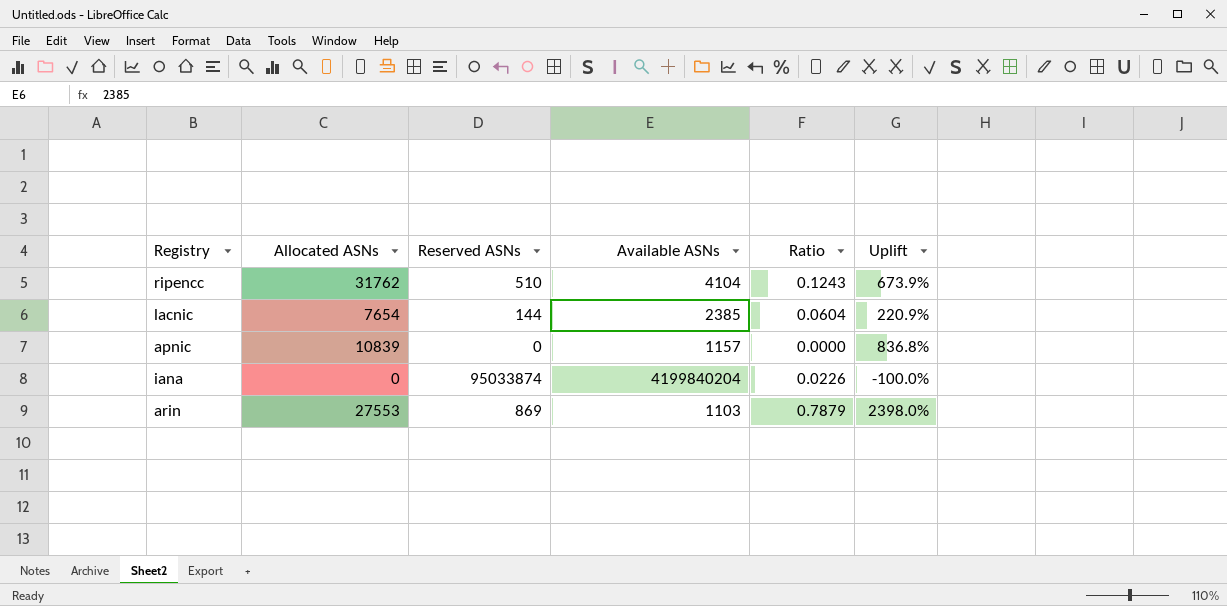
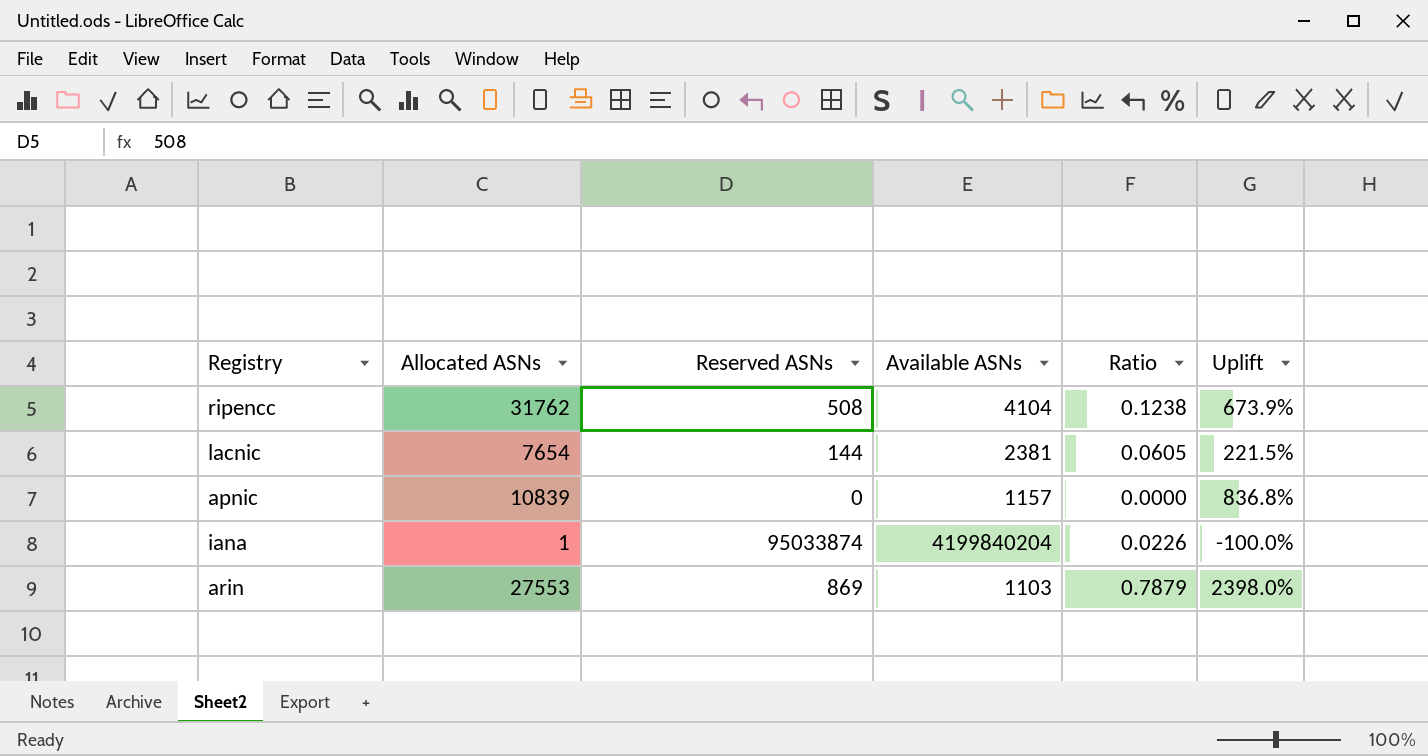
ripencc | Reserved ASNs: 510 -> 508
ripencc | Ratio: 0.1243 -> 0.1238
lacnic | Available ASNs: 2385 -> 2381
lacnic | Ratio: 0.0604 -> 0.0605
lacnic | Uplift: 220.9% -> 221.5%
iana | Allocated ASNs: 0 -> 1

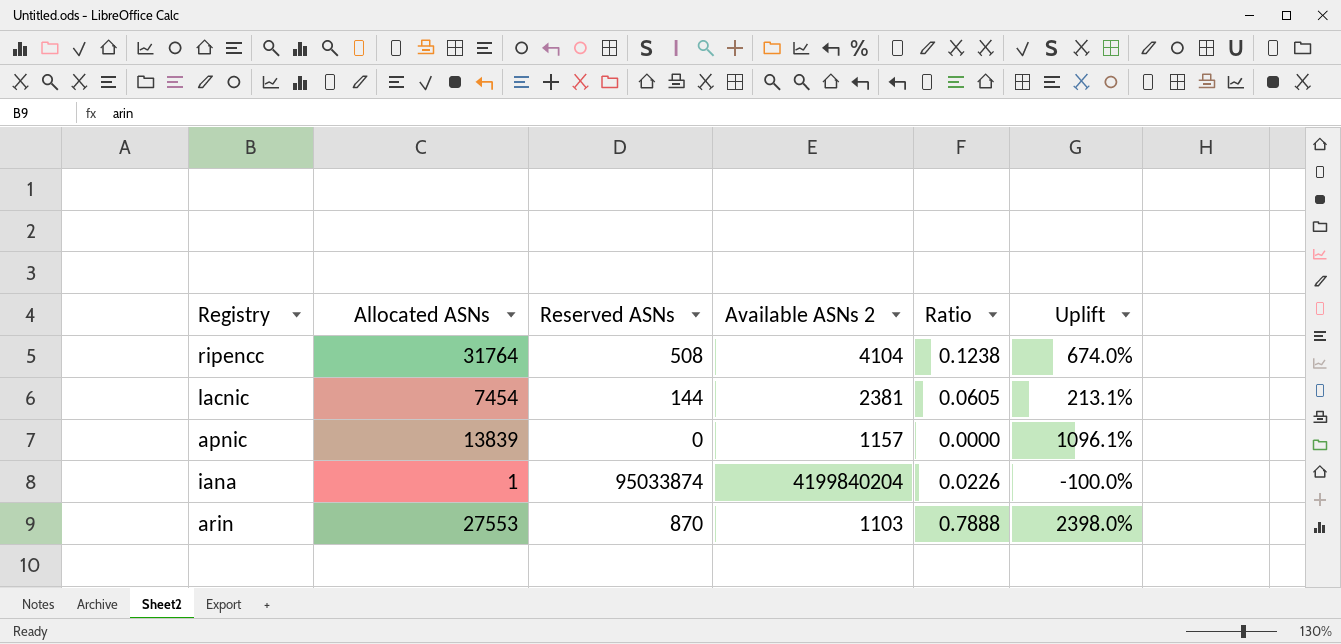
column name: Available ASNs -> Available ASNs 2
ripencc | Allocated ASNs: 31762 -> 31764
ripencc | Uplift: 673.9% -> 674.0%
lacnic | Allocated ASNs: 7654 -> 7454
lacnic | Uplift: 221.5% -> 213.1%
apnic | Allocated ASNs: 10839 -> 13839
apnic | Uplift: 836.8% -> 1096.1%
arin | Reserved ASNs: 869 -> 870
arin | Ratio: 0.7879 -> 0.7888

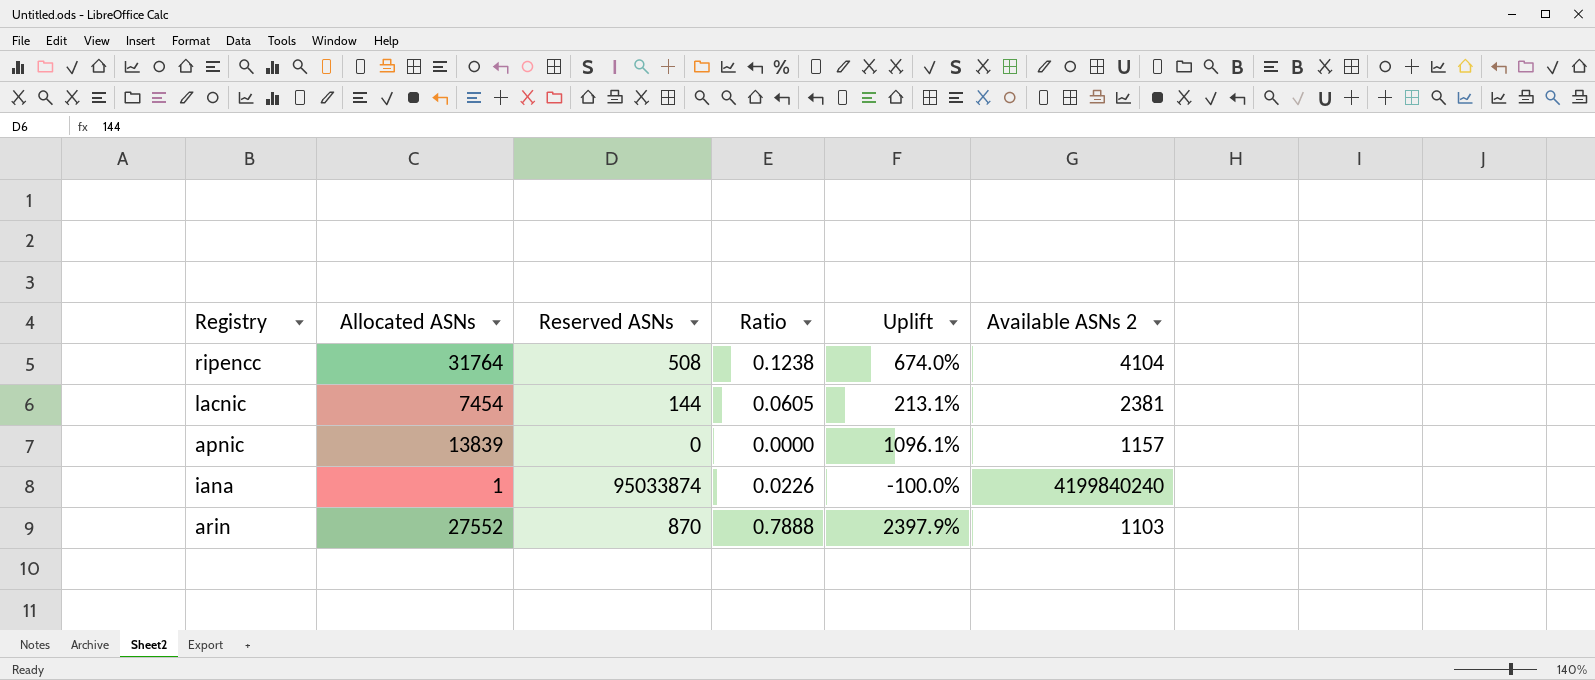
column Available ASNs 2 | position: 4 -> 6
iana | Available ASNs 2: 4199840204 -> 4199840240
arin | Allocated ASNs: 27553 -> 27552
arin | Uplift: 2398.0% -> 2397.9%

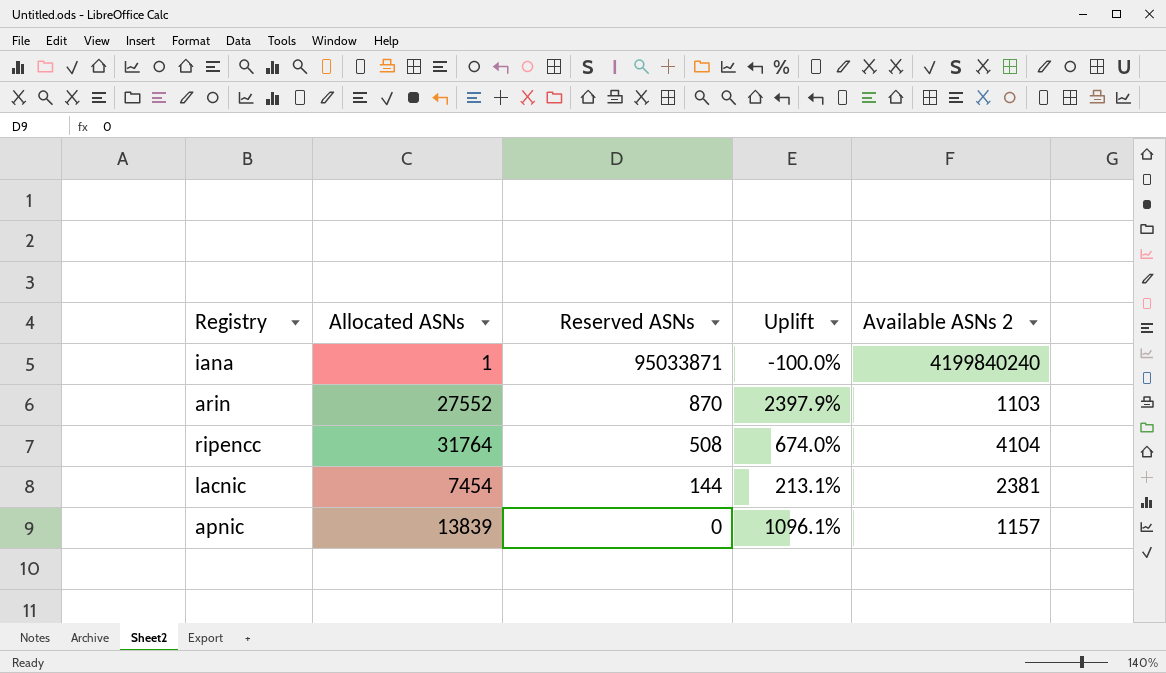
row order: none -> Reserved ASNs descending
column Ratio | formula: [Reserved ASNs] / [Available ASNs 2] -> none
iana | Reserved ASNs: 95033874 -> 95033871

